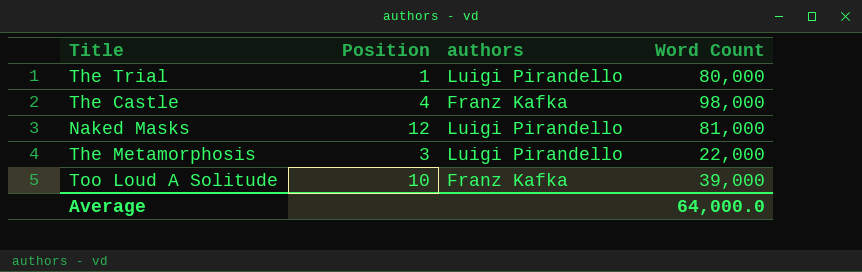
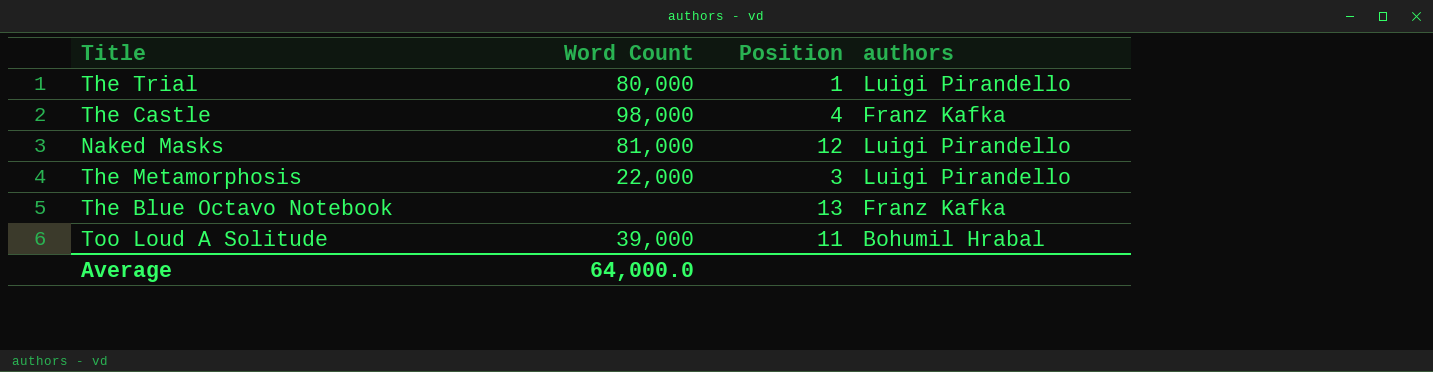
column Word Count | position: 4 -> 2
row The Blue Octavo Notebook: none -> none | 13 | Franz Kafka
Too Loud A Solitude | Position: 10 -> 11
Too Loud A Solitude | authors: Franz Kafka -> Bohumil Hrabal

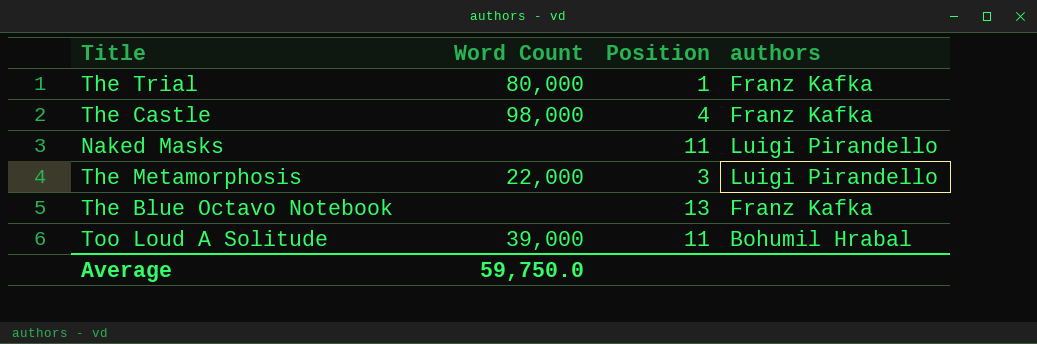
The Trial | authors: Luigi Pirandello -> Franz Kafka
Naked Masks | Word Count: 81,000 -> none
Naked Masks | Position: 12 -> 11
Average | Word Count: 64,000.0 -> 59,750.0

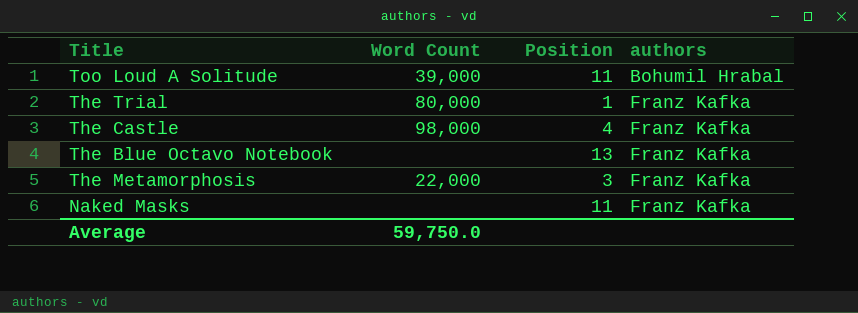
row order: none -> authors ascending
The Metamorphosis | authors: Luigi Pirandello -> Franz Kafka
Naked Masks | authors: Luigi Pirandello -> Franz Kafka

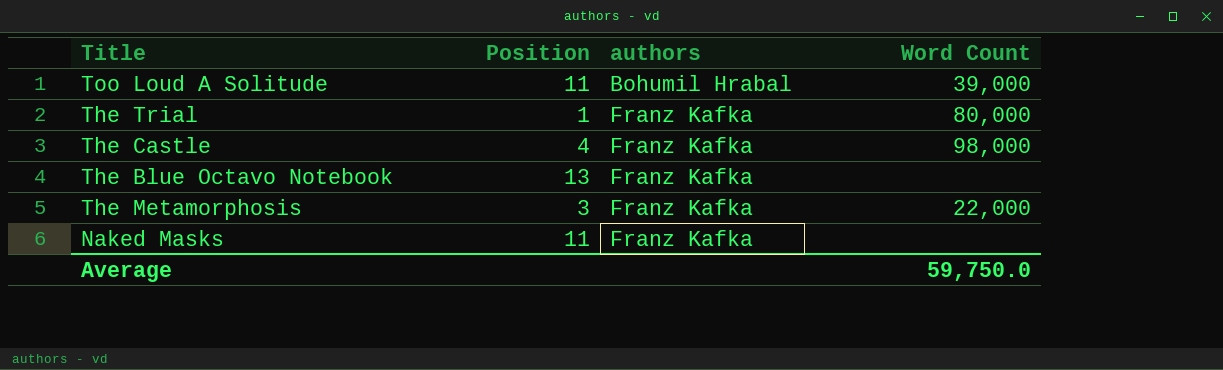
column Word Count | position: 2 -> 4

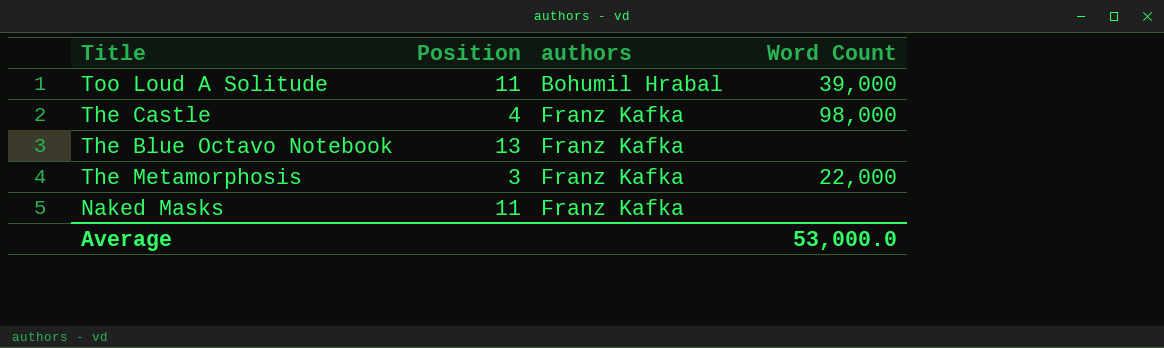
row The Trial: 1 | Franz Kafka | 80,000 -> none
Average | Word Count: 59,750.0 -> 53,000.0

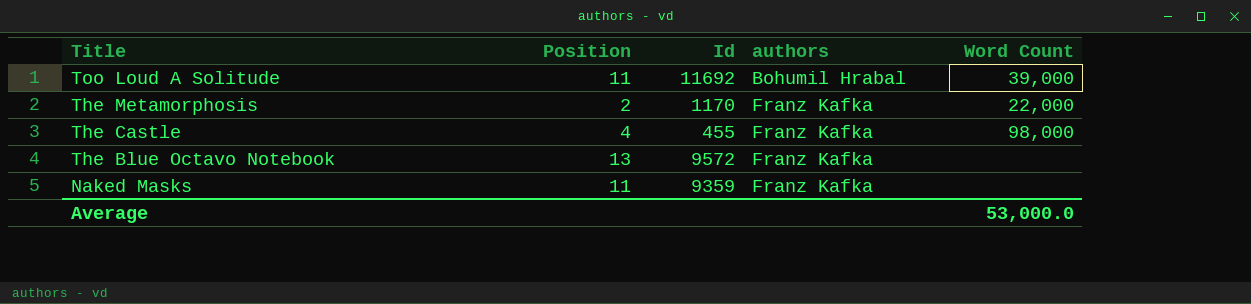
row order: authors ascending -> Title descending
column Id | position: none -> 3
The Metamorphosis | Position: 3 -> 2

